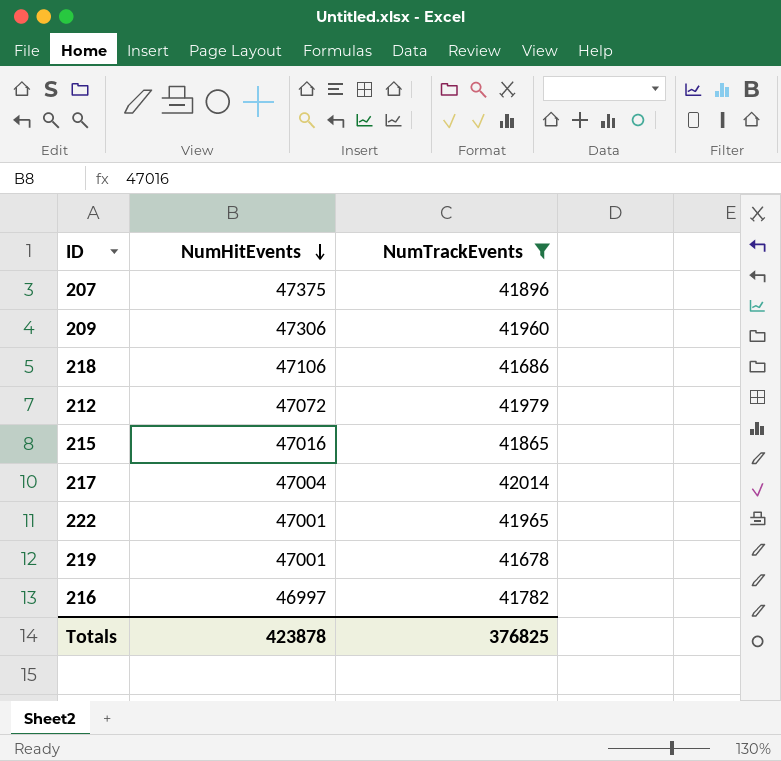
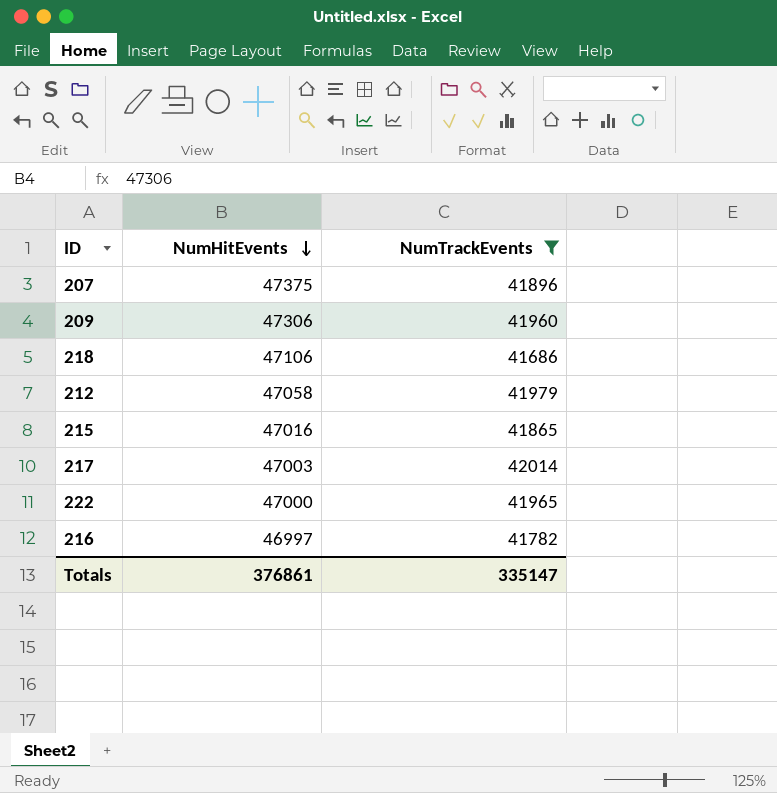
row 219: 47001 | 41678 -> none
212 | NumHitEvents: 47072 -> 47058
217 | NumHitEvents: 47004 -> 47003
222 | NumHitEvents: 47001 -> 47000
Totals | NumHitEvents: 423878 -> 376861
Totals | NumTrackEvents: 376825 -> 335147

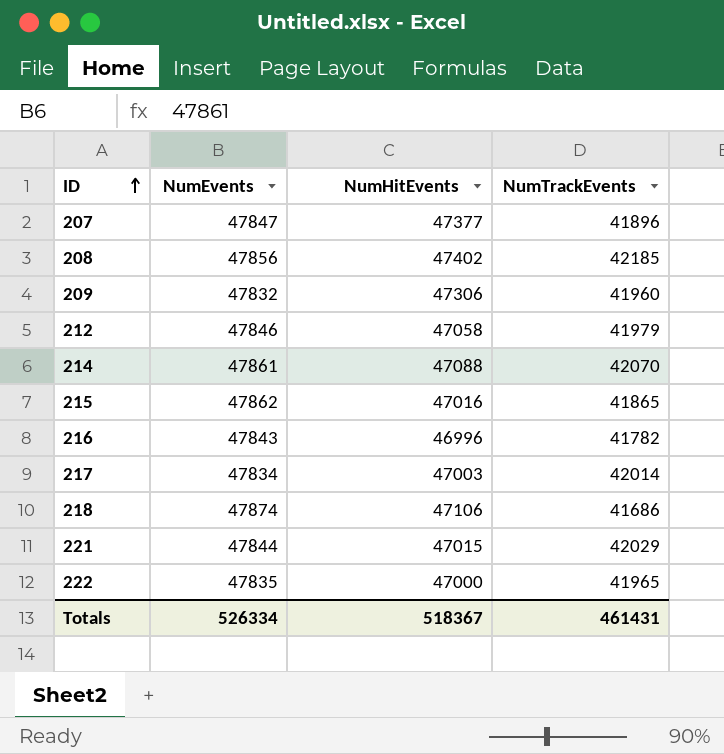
filter: NumTrackEvents <= 42014 -> none
row order: NumHitEvents descending -> ID ascending
column NumEvents | position: none -> 2
207 | NumHitEvents: 47375 -> 47377
216 | NumHitEvents: 46997 -> 46996
Totals | NumHitEvents: 376861 -> 518367
Totals | NumTrackEvents: 335147 -> 461431

